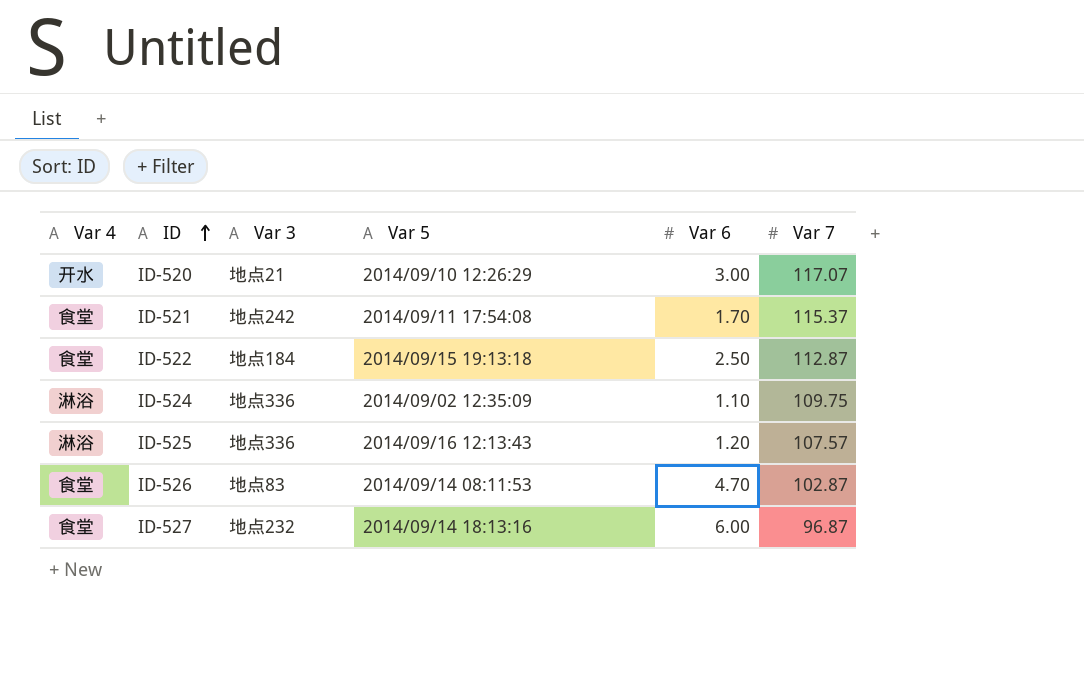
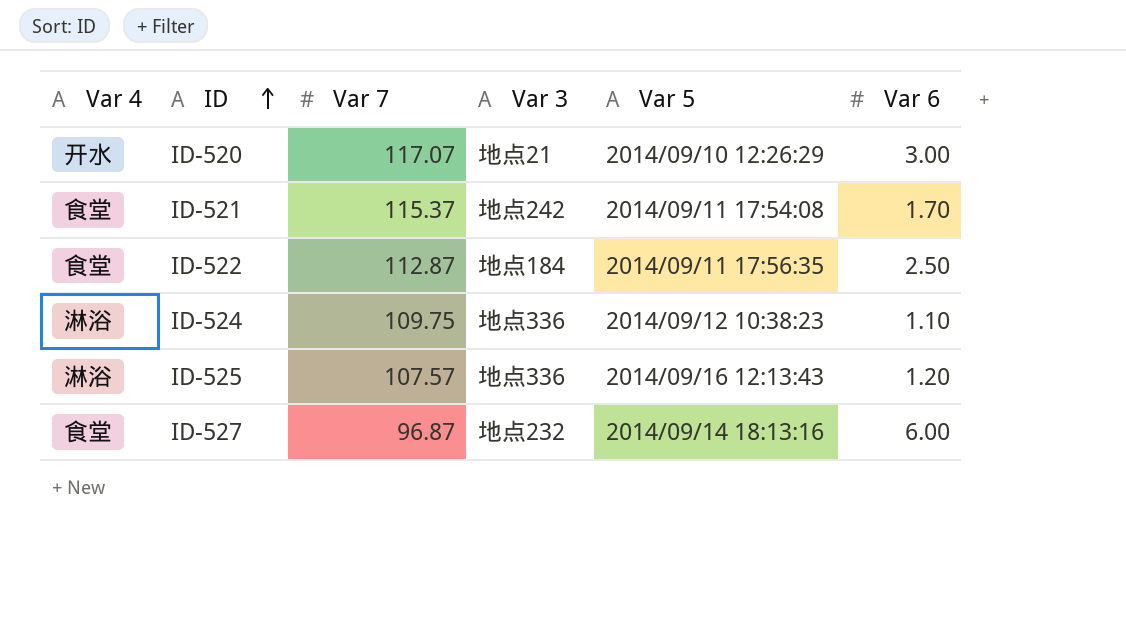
column Var 7 | position: 6 -> 3
row ID-526: 食堂 | 地点83 | 2014/09/14 08:11:53 | 4.70 | 102.87 -> none
ID-522 | Var 5: 2014/09/15 19:13:18 -> 2014/09/11 17:56:35
ID-524 | Var 5: 2014/09/02 12:35:09 -> 2014/09/12 10:38:23

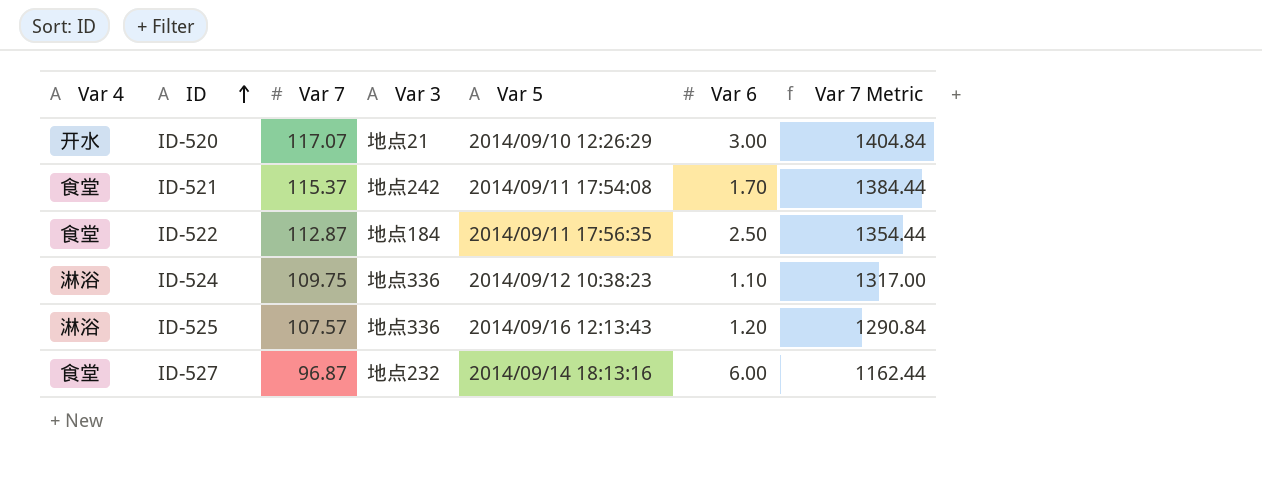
column Var 7 Metric | formula: none -> [Var 7] * 12

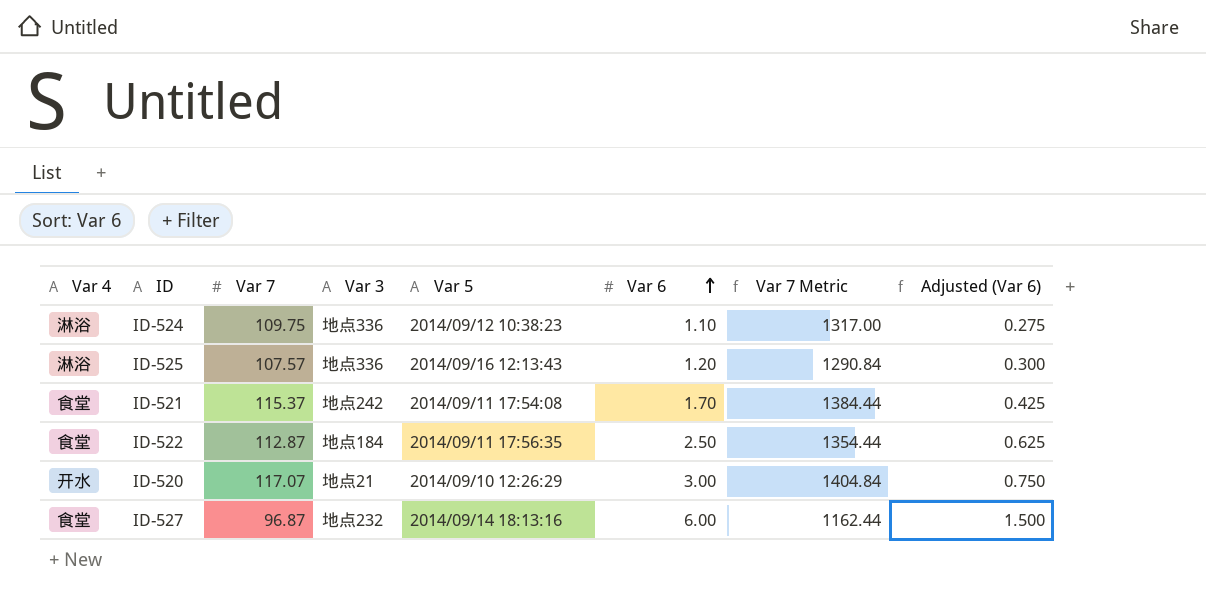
row order: ID ascending -> Var 6 ascending
column Adjusted (Var 6) | formula: none -> [Var 6] * 0.25

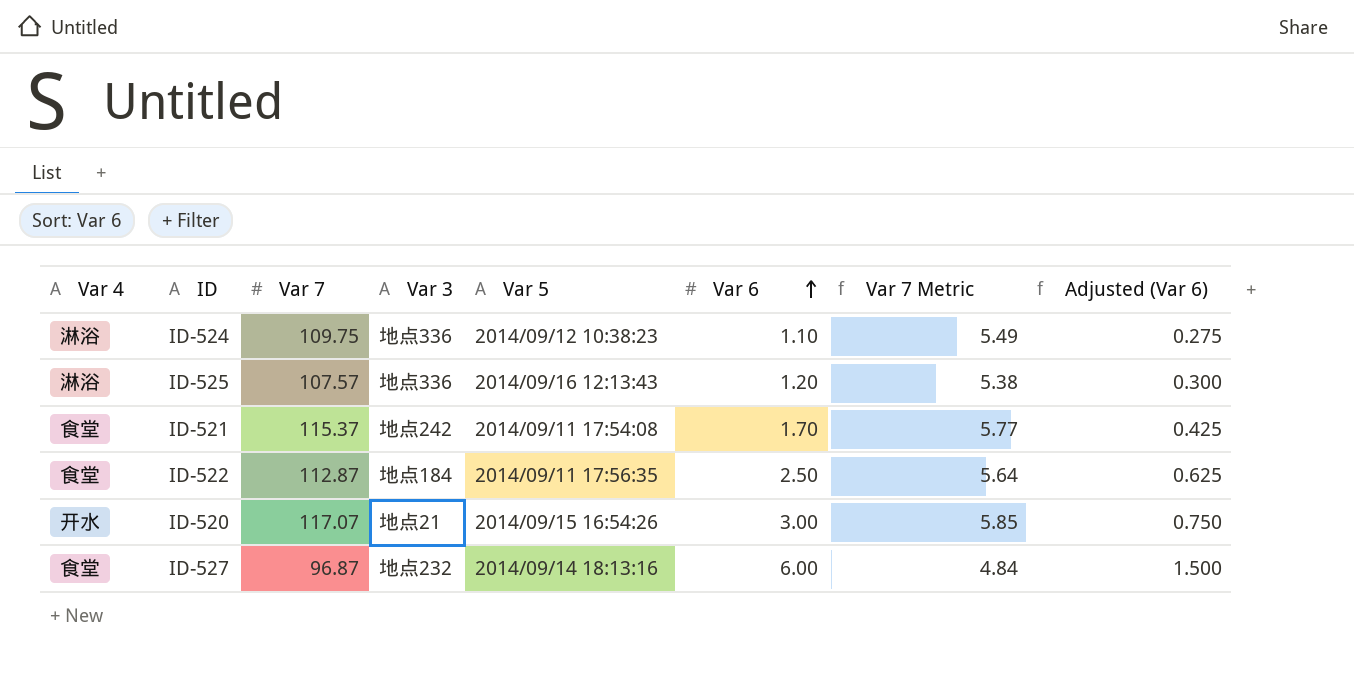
column Var 7 Metric | formula: [Var 7] * 12 -> [Var 7] * 0.05
ID-520 | Var 5: 2014/09/10 12:26:29 -> 2014/09/15 16:54:26

